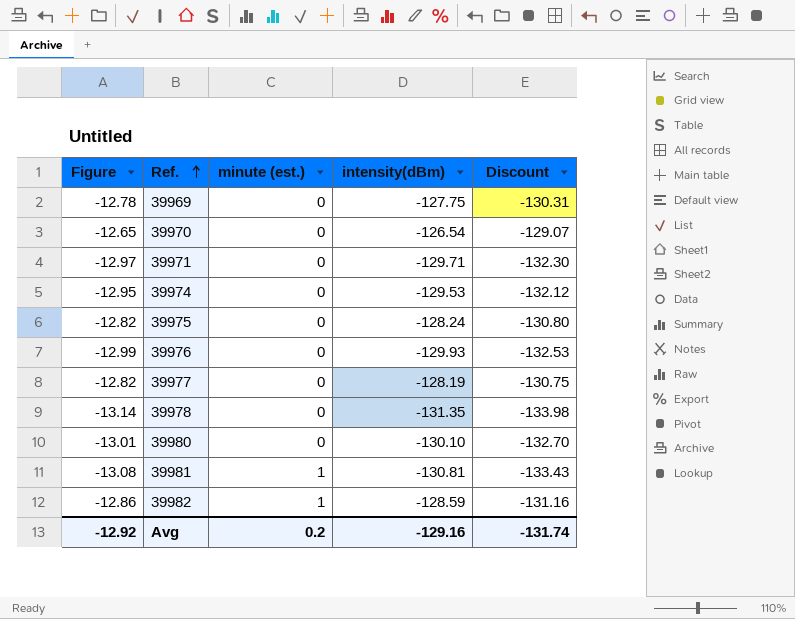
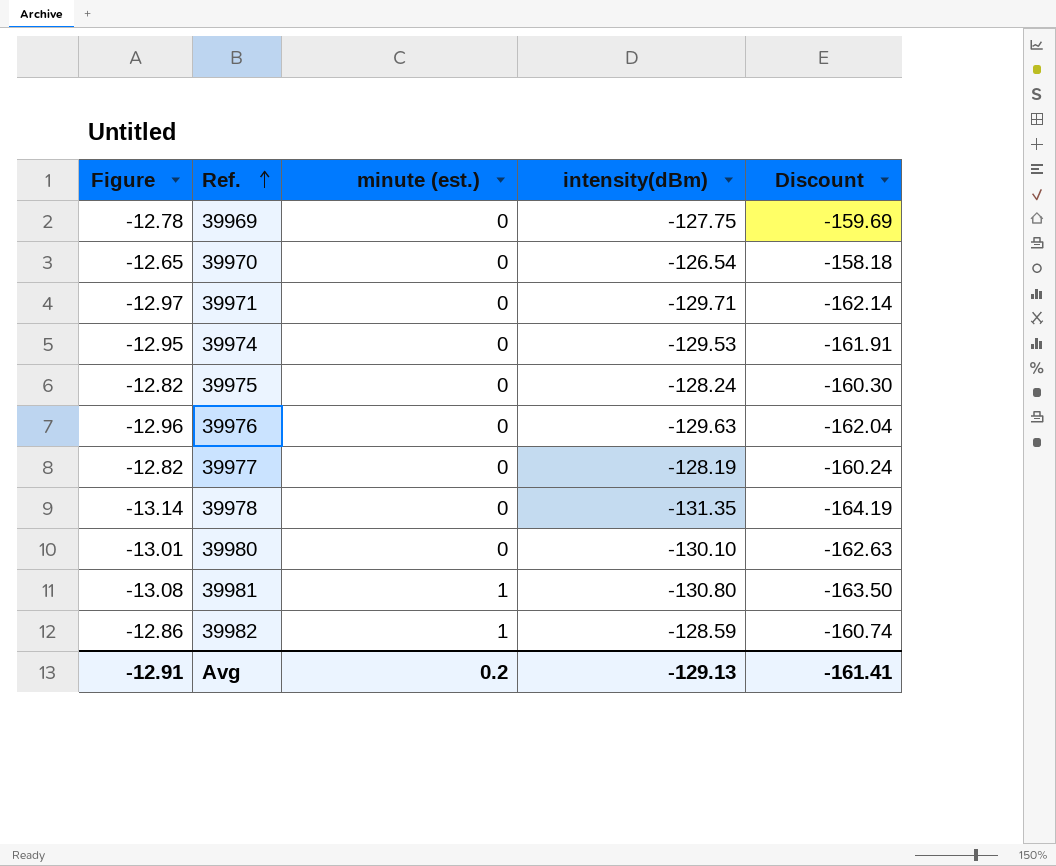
column Discount | formula: [intensity(dBm)] * 1.02 -> [intensity(dBm)] * 1.25
39976 | Figure: -12.99 -> -12.96
39976 | intensity(dBm): -129.93 -> -129.63
39981 | intensity(dBm): -130.81 -> -130.80
Avg | Figure: -12.92 -> -12.91
Avg | intensity(dBm): -129.16 -> -129.13
Avg | Discount: -131.74 -> -161.41

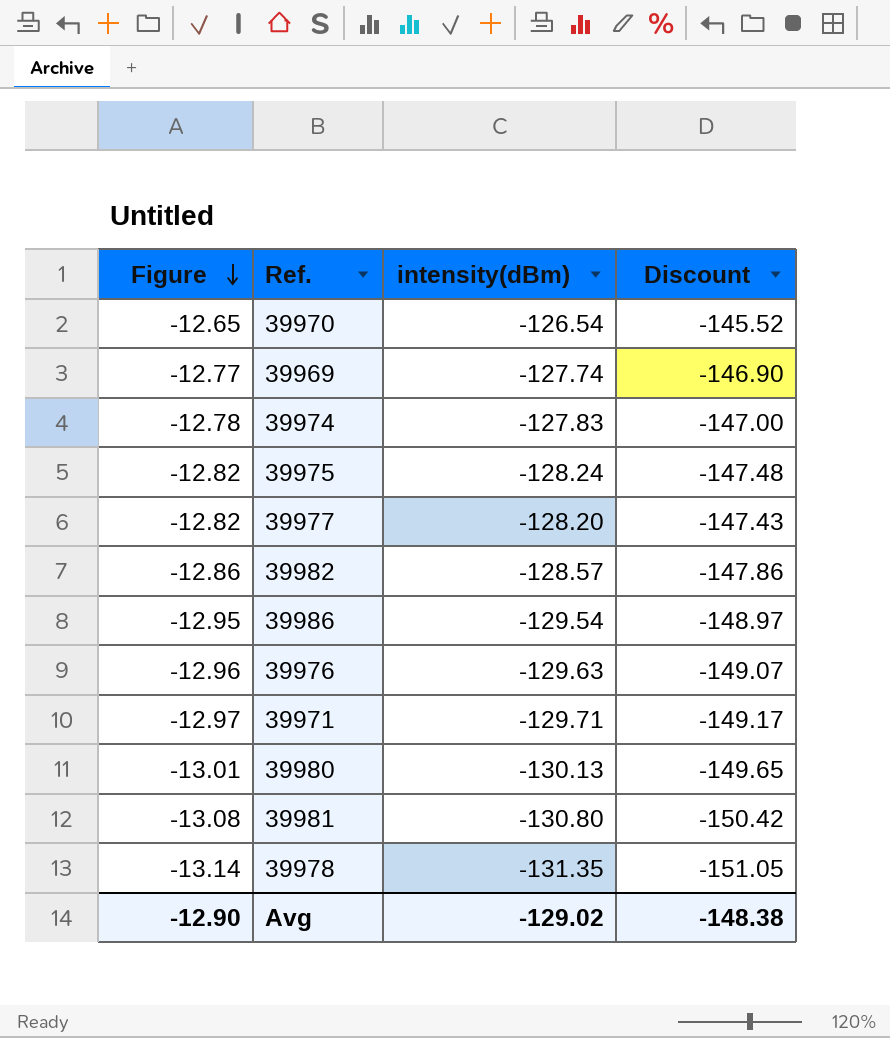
row order: Ref. ascending -> Figure descending
column minute (est.) | position: 3 -> none
column Discount | formula: [intensity(dBm)] * 1.25 -> [intensity(dBm)] * 1.15
39969 | Figure: -12.78 -> -12.77
39969 | intensity(dBm): -127.75 -> -127.74
39974 | Figure: -12.95 -> -12.78
39974 | intensity(dBm): -129.53 -> -127.83
39977 | intensity(dBm): -128.19 -> -128.20
39982 | intensity(dBm): -128.59 -> -128.57
row 39986: none -> -12.95 | -129.54 | -148.97
39980 | intensity(dBm): -130.10 -> -130.13
Avg | Figure: -12.91 -> -12.90
Avg | intensity(dBm): -129.13 -> -129.02
Avg | Discount: -161.41 -> -148.38

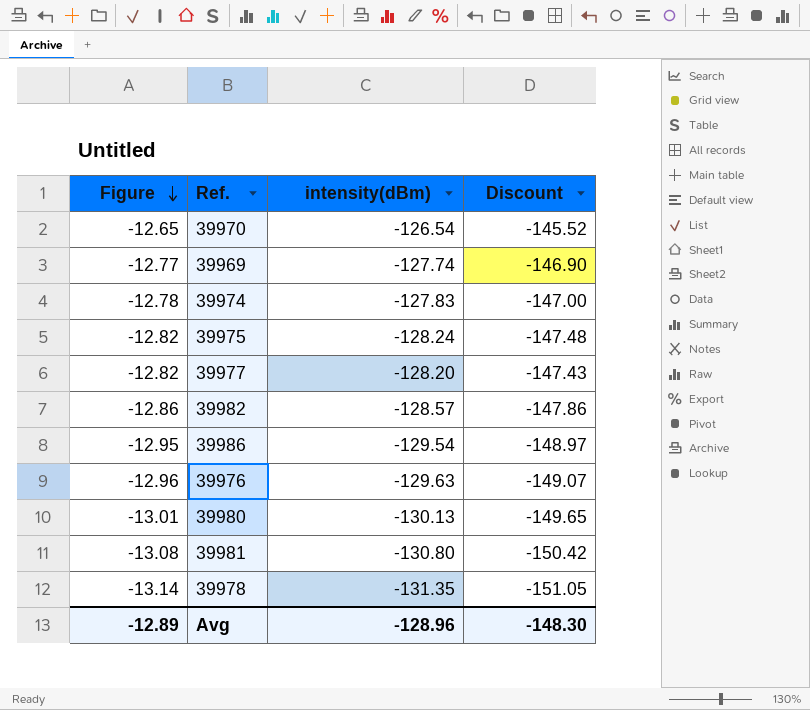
row 39971: -12.97 | -129.71 | -149.17 -> none
Avg | Figure: -12.90 -> -12.89
Avg | intensity(dBm): -129.02 -> -128.96
Avg | Discount: -148.38 -> -148.30

